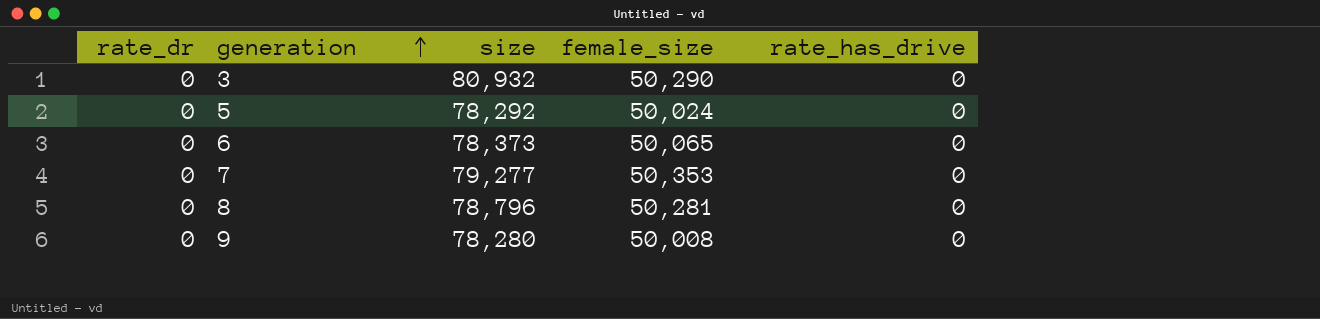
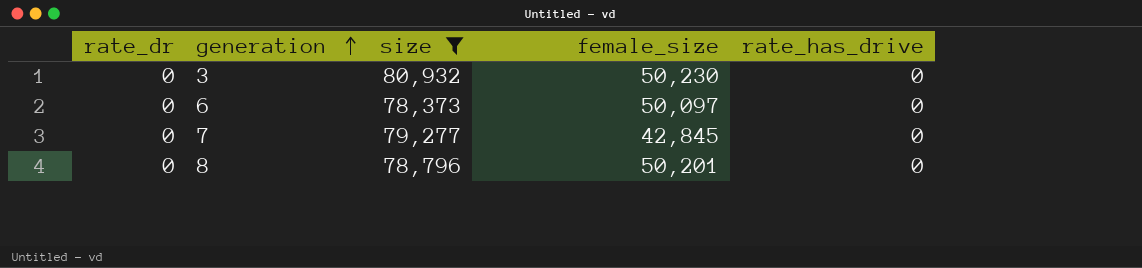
filter: none -> size >= 78,373
3 | female_size: 50,290 -> 50,230
6 | female_size: 50,065 -> 50,097
7 | female_size: 50,353 -> 42,845
8 | female_size: 50,281 -> 50,201

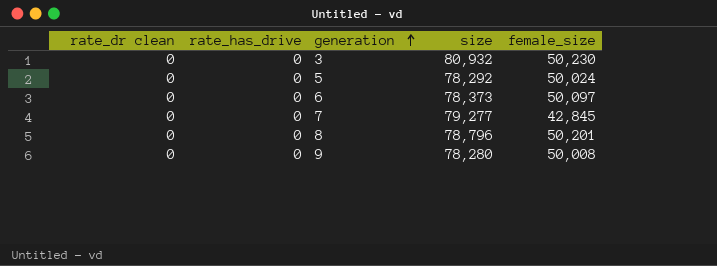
filter: size >= 78,373 -> none
column name: rate_dr -> rate_dr clean
column rate_has_drive | position: 5 -> 2

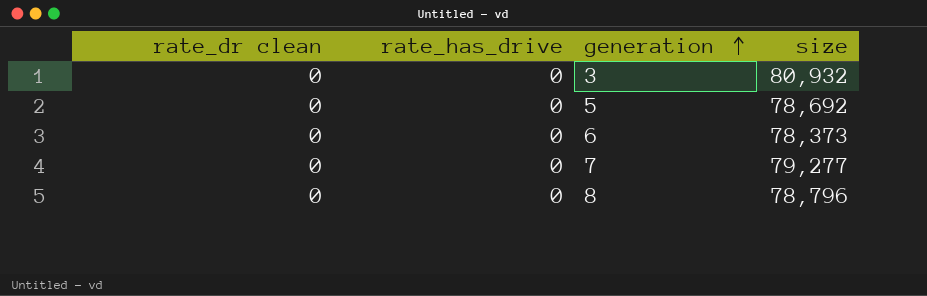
column female_size | position: 5 -> none
row 9: 0 | 0 | 78,280 | 50,008 -> none
5 | size: 78,292 -> 78,692

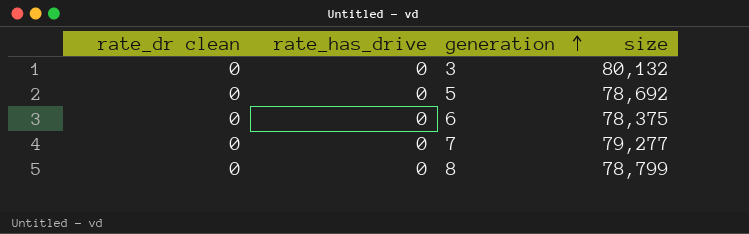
3 | size: 80,932 -> 80,132
6 | size: 78,373 -> 78,375
8 | size: 78,796 -> 78,799

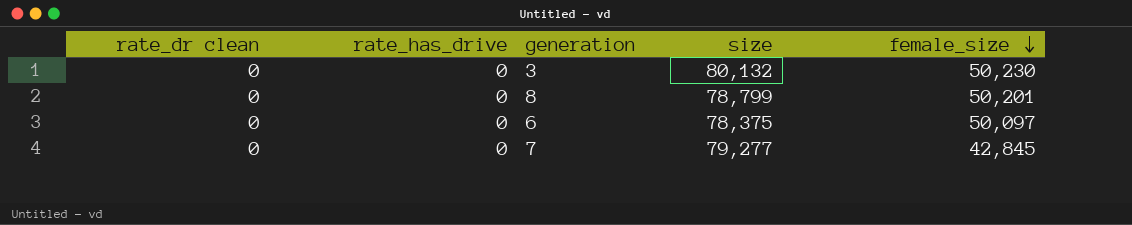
row order: generation ascending -> female_size descending
column female_size | position: none -> 5
row 5: 0 | 0 | 78,692 -> none

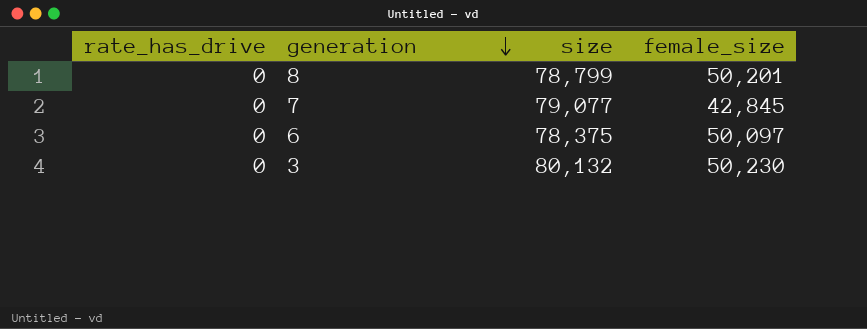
row order: female_size descending -> generation descending
column rate_dr clean | position: 1 -> none
7 | size: 79,277 -> 79,077

